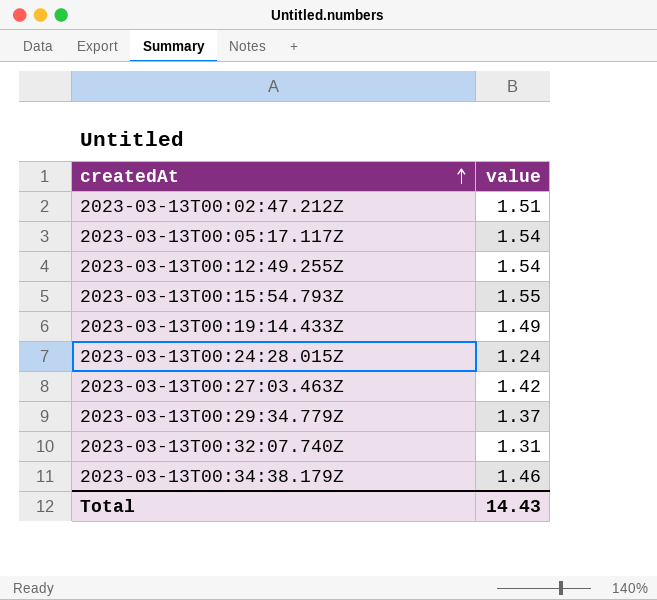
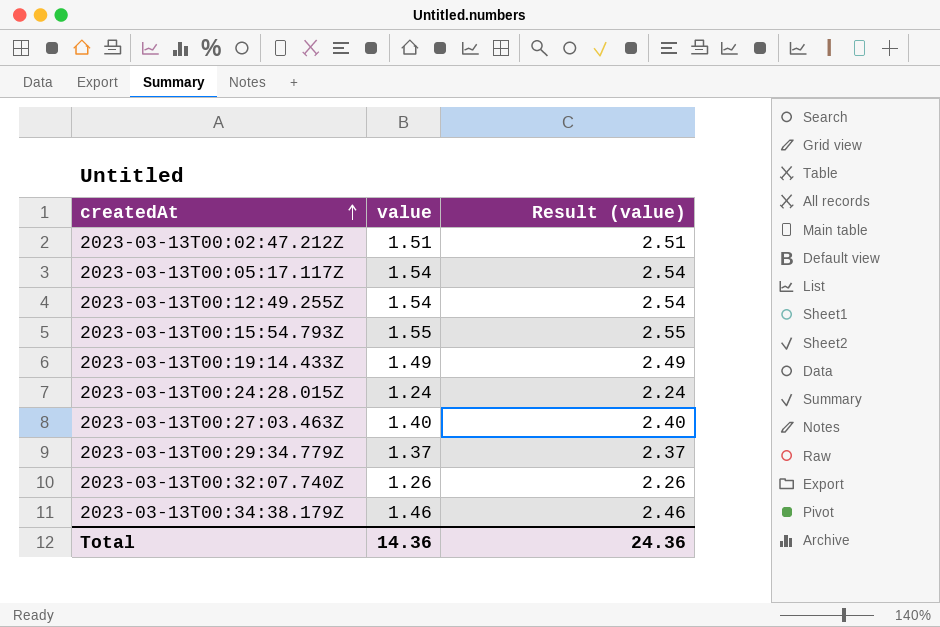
column Result (value) | formula: none -> [value] + 1
2023-03-13T00:27:03.463Z | value: 1.42 -> 1.40
2023-03-13T00:32:07.740Z | value: 1.31 -> 1.26
Total | value: 14.43 -> 14.36

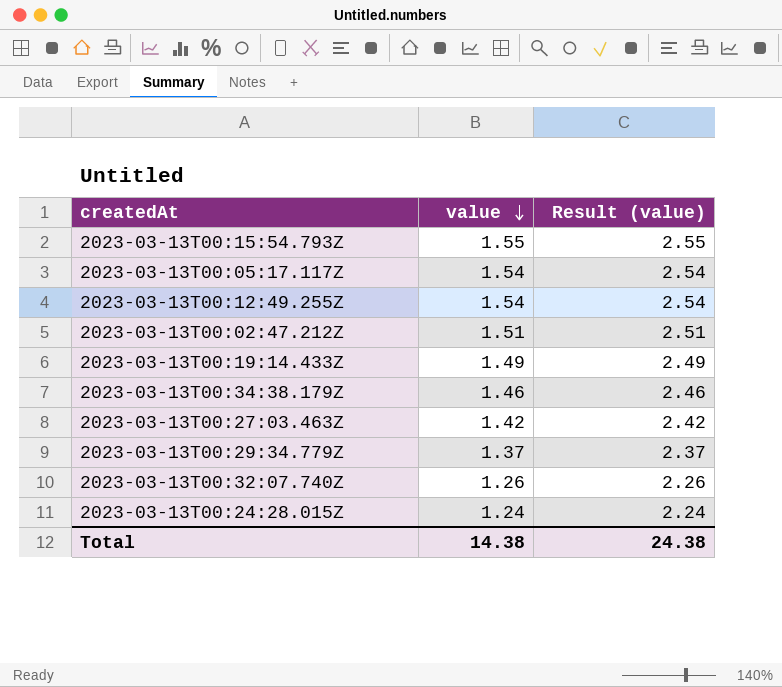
row order: createdAt ascending -> value descending
2023-03-13T00:27:03.463Z | value: 1.40 -> 1.42
2023-03-13T00:27:03.463Z | Result (value): 2.40 -> 2.42
Total | value: 14.36 -> 14.38
Total | Result (value): 24.36 -> 24.38

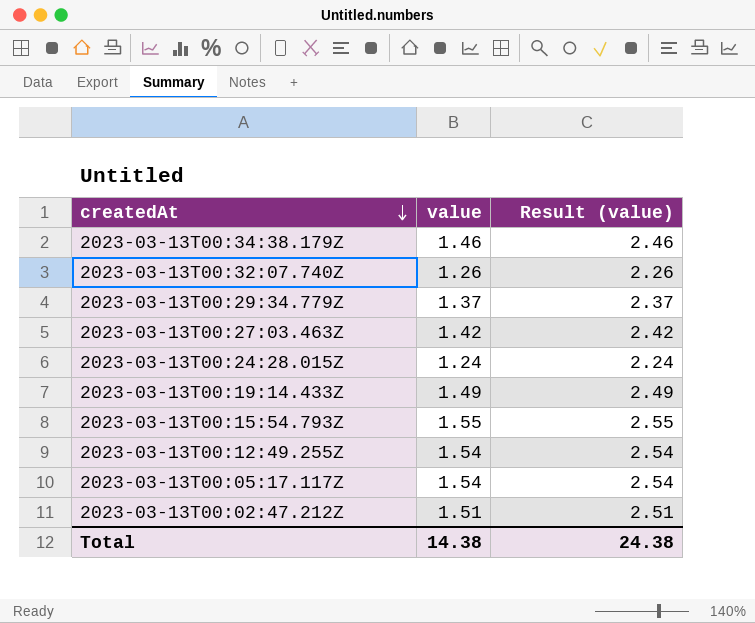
row order: value descending -> createdAt descending

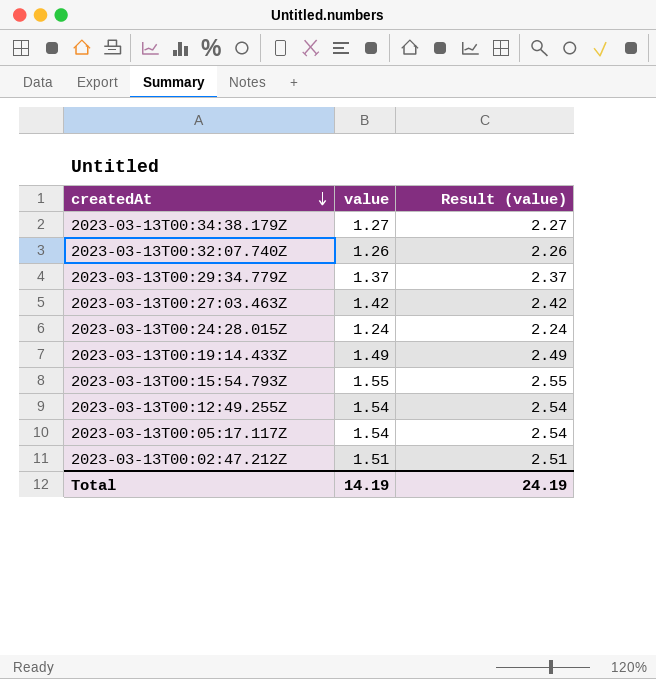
2023-03-13T00:34:38.179Z | value: 1.46 -> 1.27
2023-03-13T00:34:38.179Z | Result (value): 2.46 -> 2.27
Total | value: 14.38 -> 14.19
Total | Result (value): 24.38 -> 24.19

